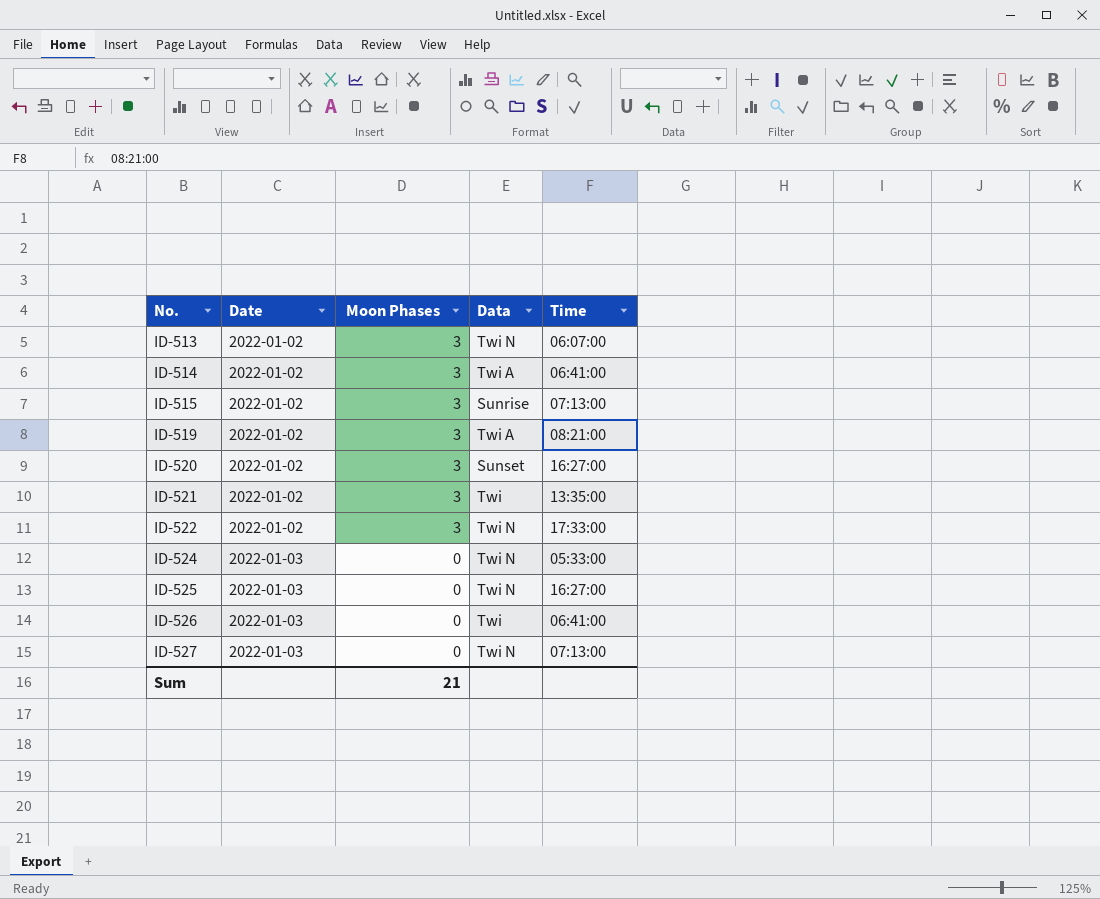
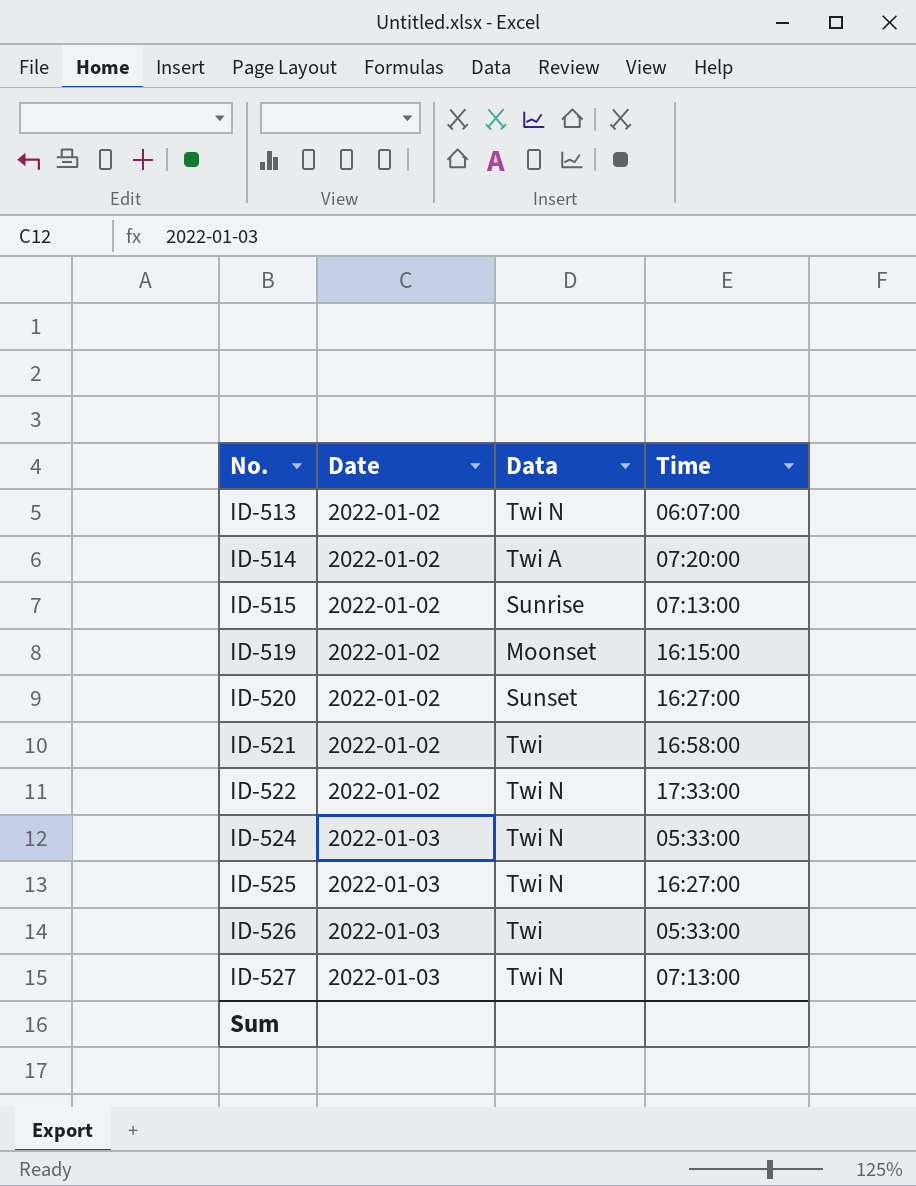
column Moon Phases | position: 3 -> none
ID-514 | Time: 06:41:00 -> 07:20:00
ID-519 | Data: Twi A -> Moonset
ID-519 | Time: 08:21:00 -> 16:15:00
ID-521 | Time: 13:35:00 -> 16:58:00
ID-526 | Time: 06:41:00 -> 05:33:00

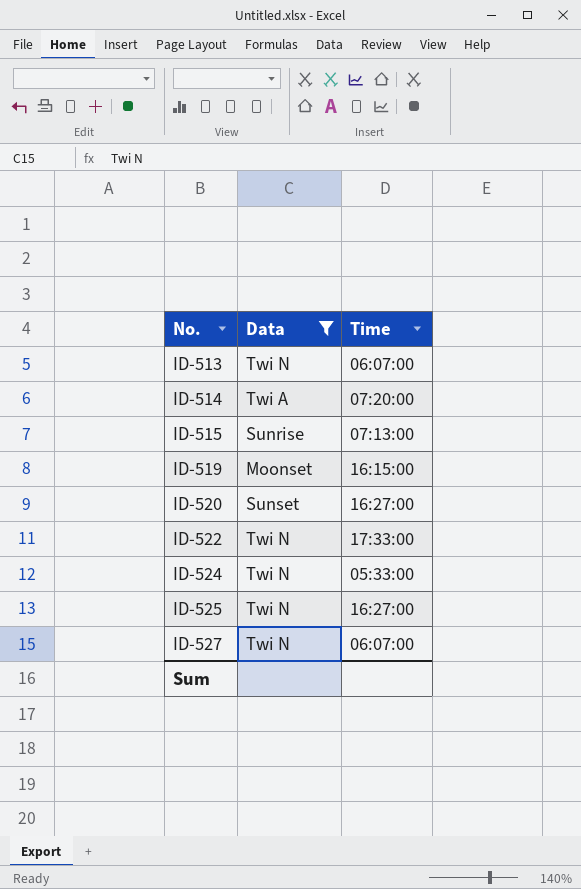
filter: none -> Data != Twi
column Date | position: 2 -> none
ID-527 | Time: 07:13:00 -> 06:07:00

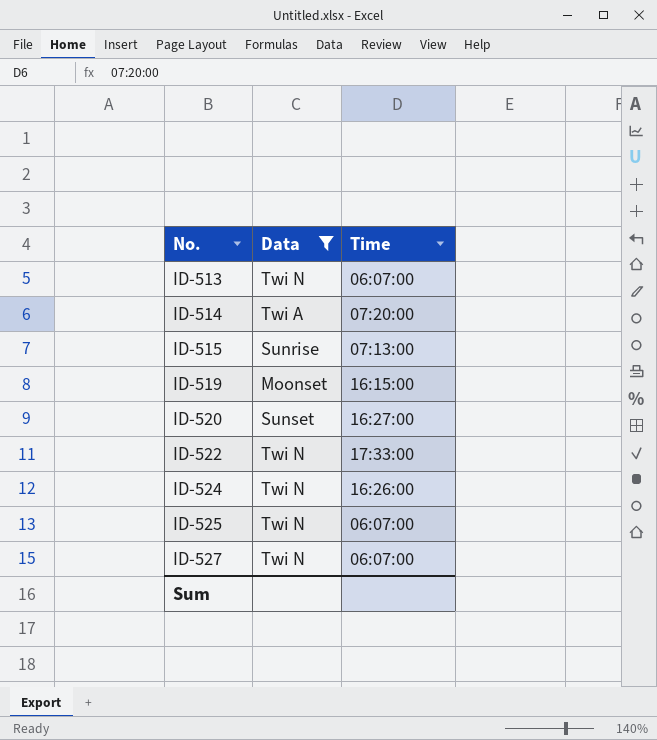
ID-524 | Time: 05:33:00 -> 16:26:00
ID-525 | Time: 16:27:00 -> 06:07:00

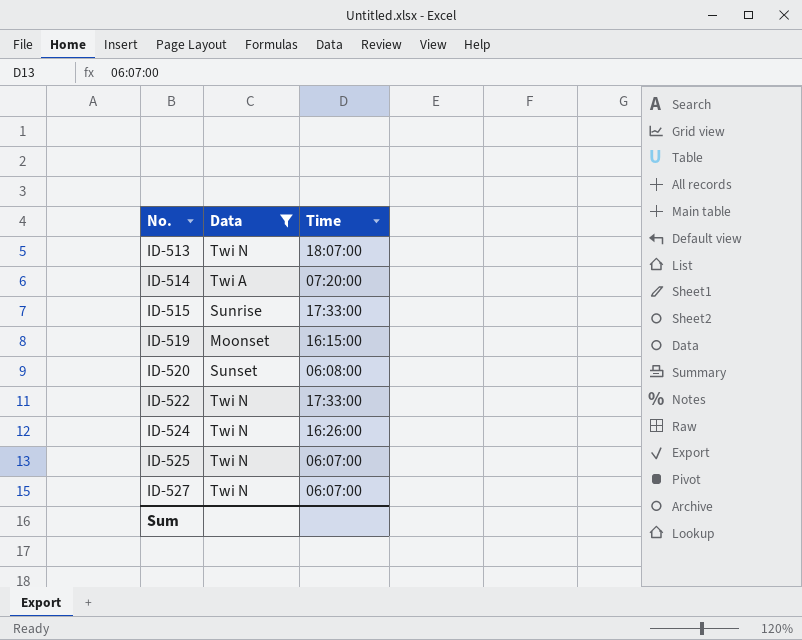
ID-513 | Time: 06:07:00 -> 18:07:00
ID-515 | Time: 07:13:00 -> 17:33:00
ID-520 | Time: 16:27:00 -> 06:08:00

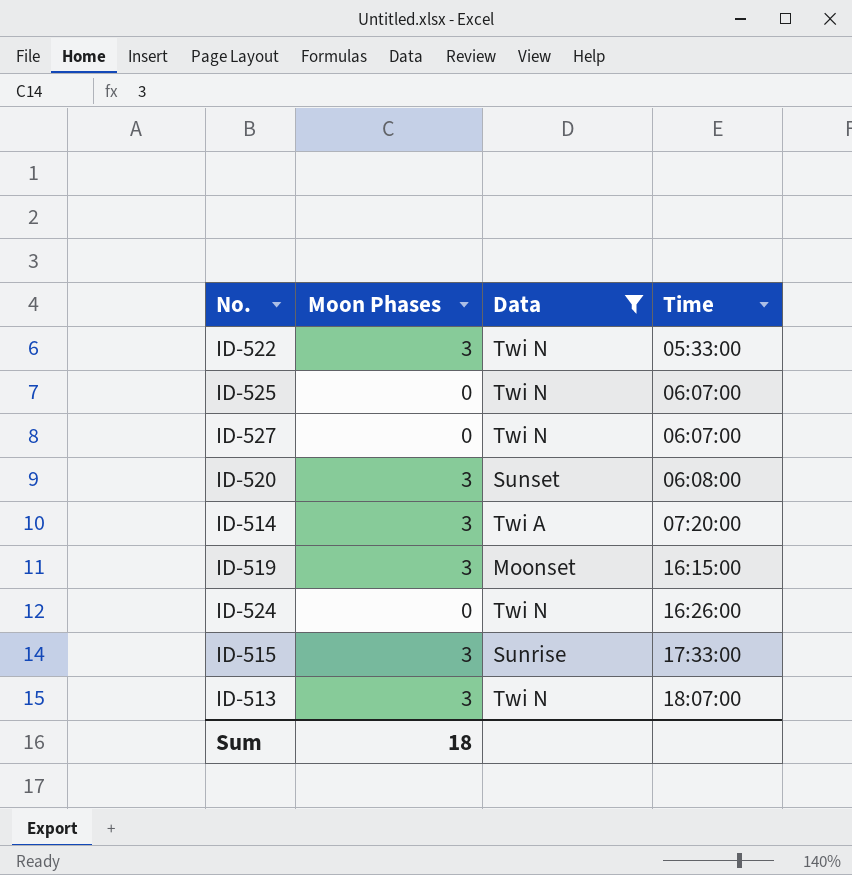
row order: No. ascending -> Time ascending
column Moon Phases | position: none -> 2
ID-522 | Time: 17:33:00 -> 05:33:00

